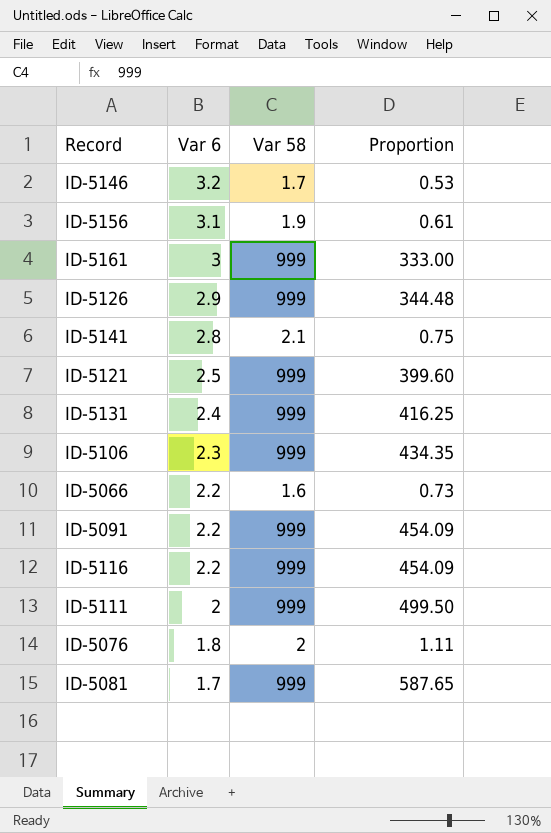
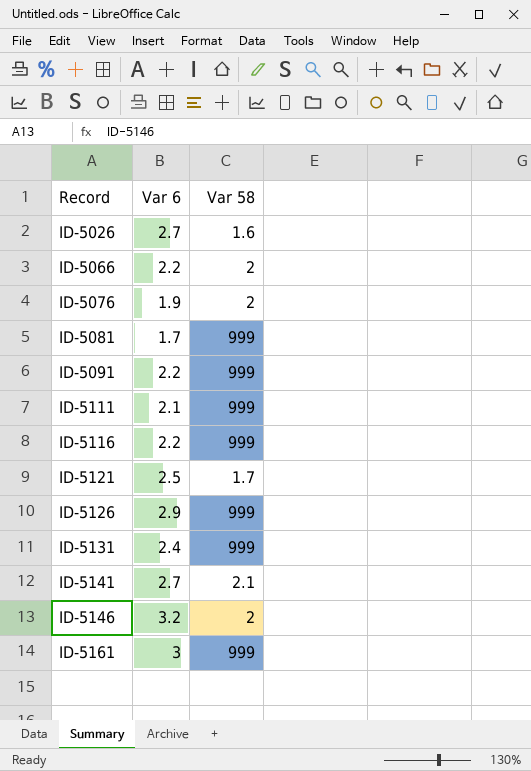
row order: Var 6 descending -> Record ascending
column Proportion | formula: [Var 58] / [Var 6] -> none
row ID-5156: 3.1 | 1.9 | 0.61 -> none
row ID-5106: 2.3 | 999 | 434.35 -> none
row ID-5026: none -> 2.7 | 1.6
ID-5066 | Var 58: 1.6 -> 2
ID-5076 | Var 6: 1.8 -> 1.9
ID-5111 | Var 6: 2 -> 2.1
ID-5121 | Var 58: 999 -> 1.7
ID-5141 | Var 6: 2.8 -> 2.7
ID-5146 | Var 58: 1.7 -> 2

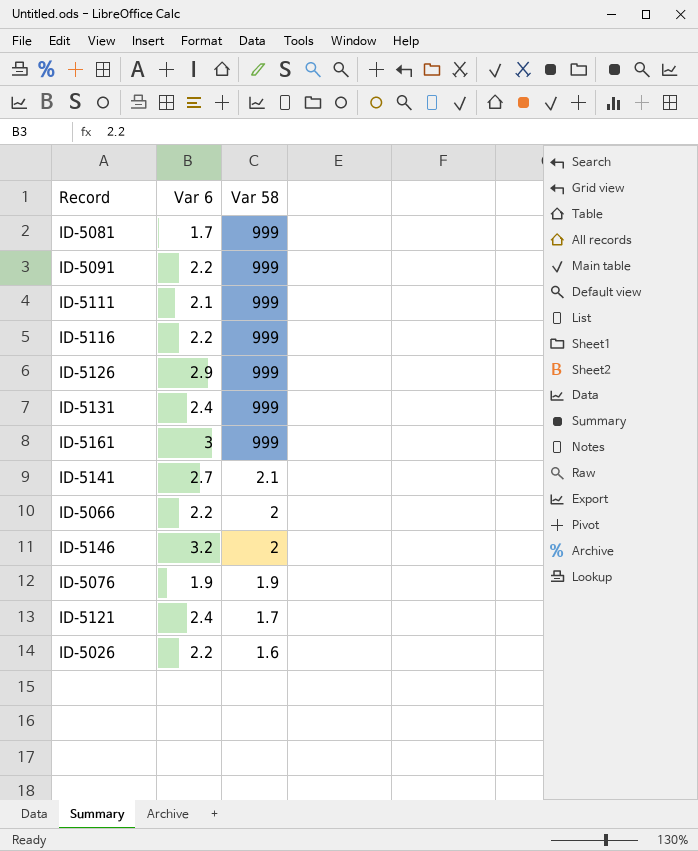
row order: Record ascending -> Var 58 descending
ID-5076 | Var 58: 2 -> 1.9
ID-5121 | Var 6: 2.5 -> 2.4
ID-5026 | Var 6: 2.7 -> 2.2

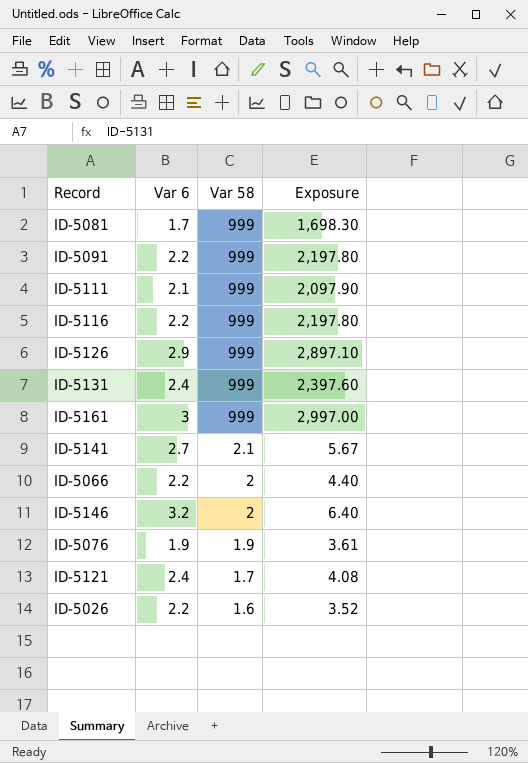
column Exposure | formula: none -> [Var 6] * [Var 58]

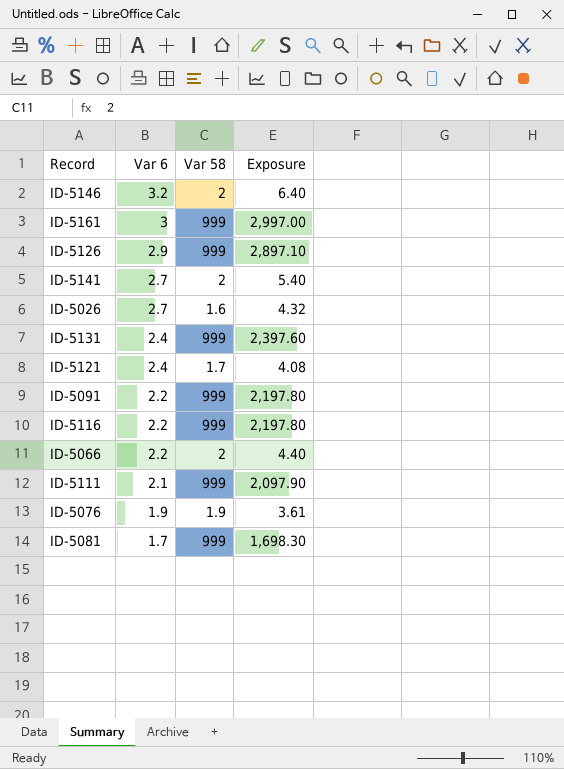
row order: Var 58 descending -> Var 6 descending
ID-5141 | Var 58: 2.1 -> 2
ID-5141 | Exposure: 5.67 -> 5.40
ID-5026 | Var 6: 2.2 -> 2.7
ID-5026 | Exposure: 3.52 -> 4.32

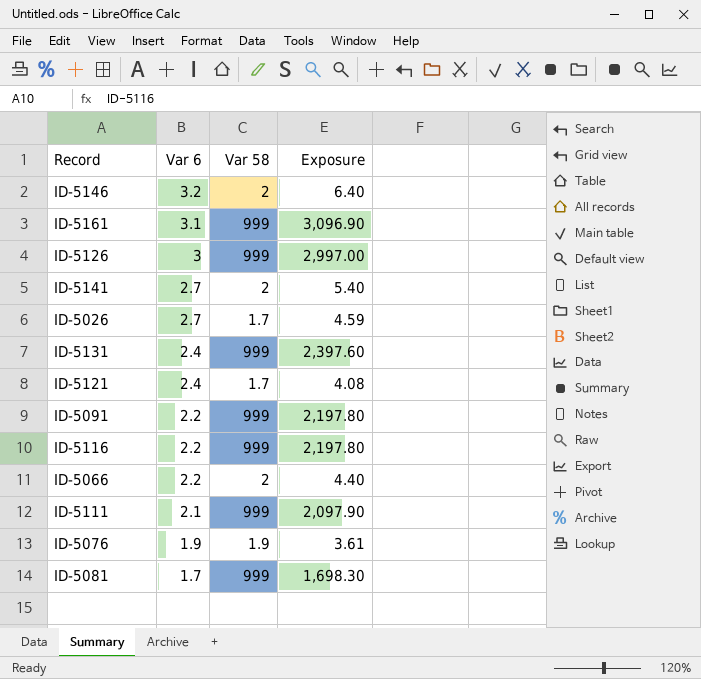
ID-5161 | Var 6: 3 -> 3.1
ID-5161 | Exposure: 2,997.00 -> 3,096.90
ID-5126 | Var 6: 2.9 -> 3
ID-5126 | Exposure: 2,897.10 -> 2,997.00
ID-5026 | Var 58: 1.6 -> 1.7
ID-5026 | Exposure: 4.32 -> 4.59

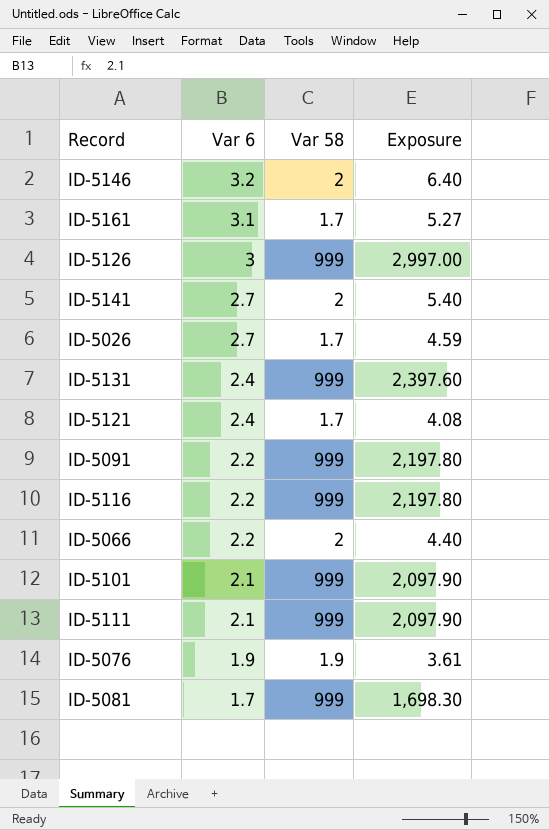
ID-5161 | Var 58: 999 -> 1.7
ID-5161 | Exposure: 3,096.90 -> 5.27
row ID-5101: none -> 2.1 | 999 | 2,097.90

